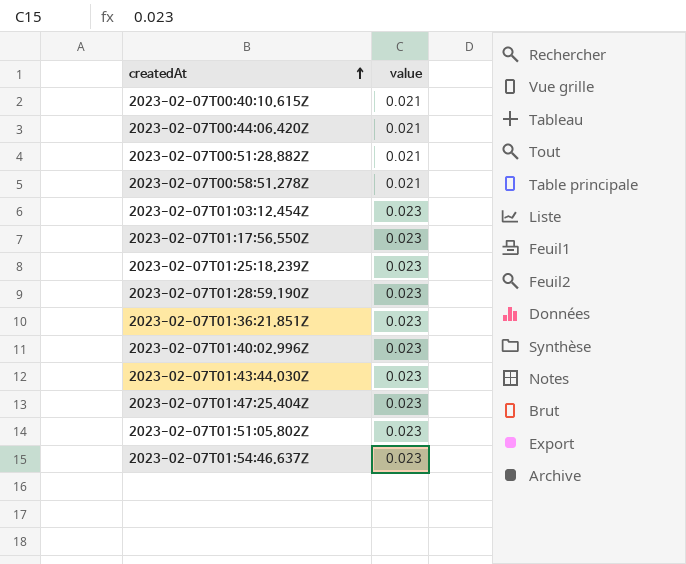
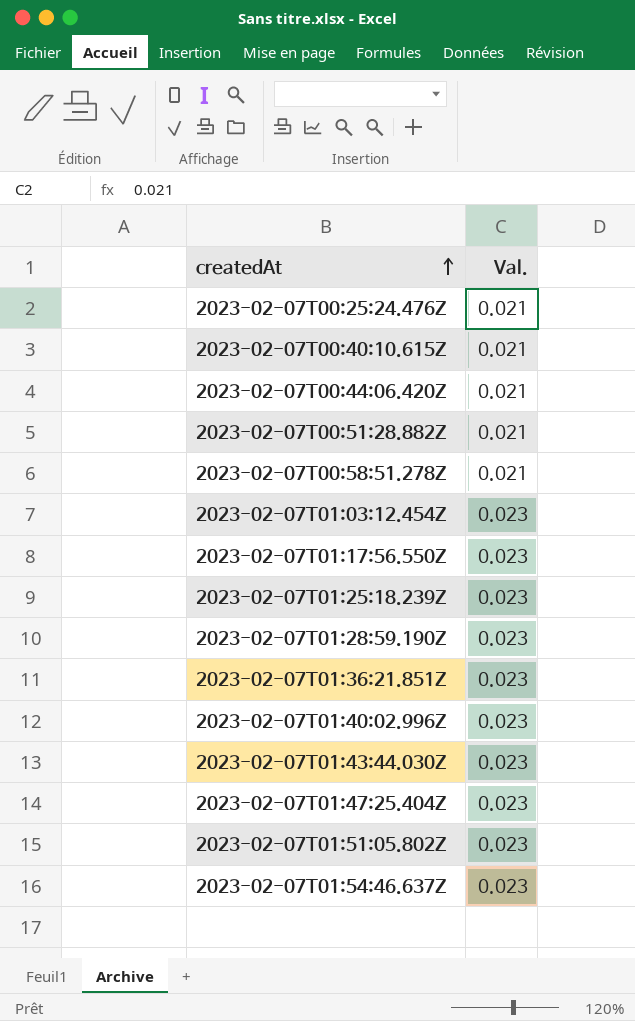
column name: value -> Val.
row 2023-02-07T00:25:24.476Z: none -> 0.021

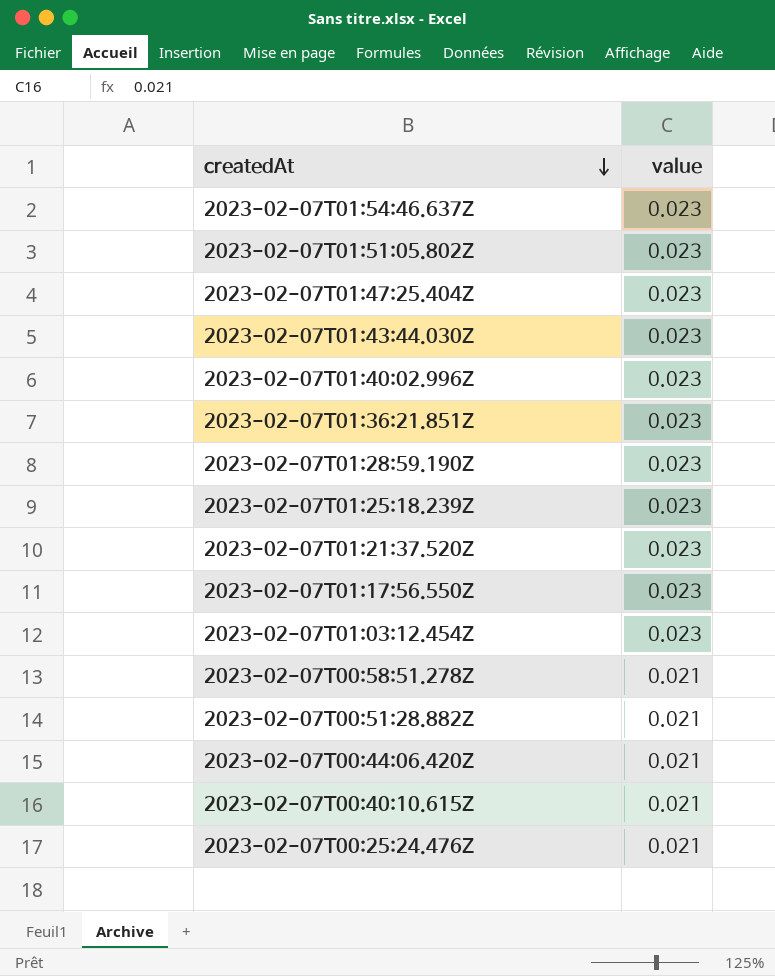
row order: createdAt ascending -> createdAt descending
column name: Val. -> value
row 2023-02-07T01:21:37.520Z: none -> 0.023

